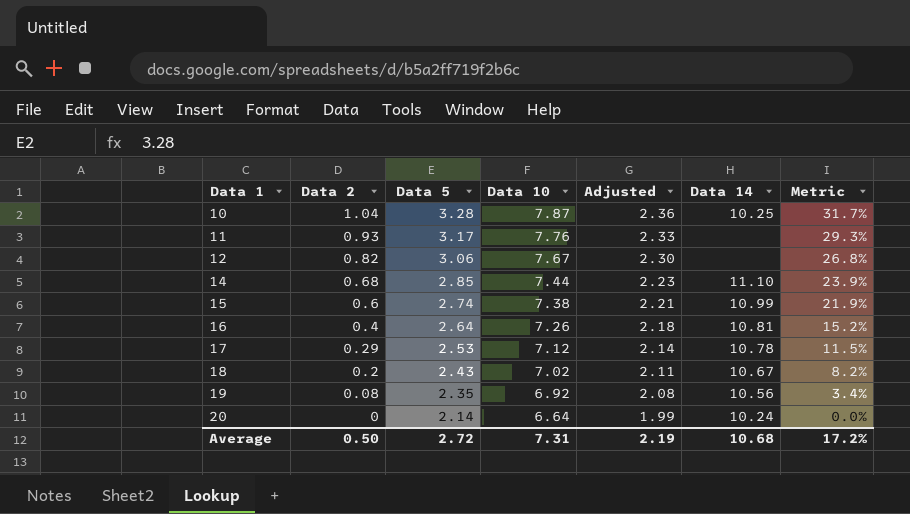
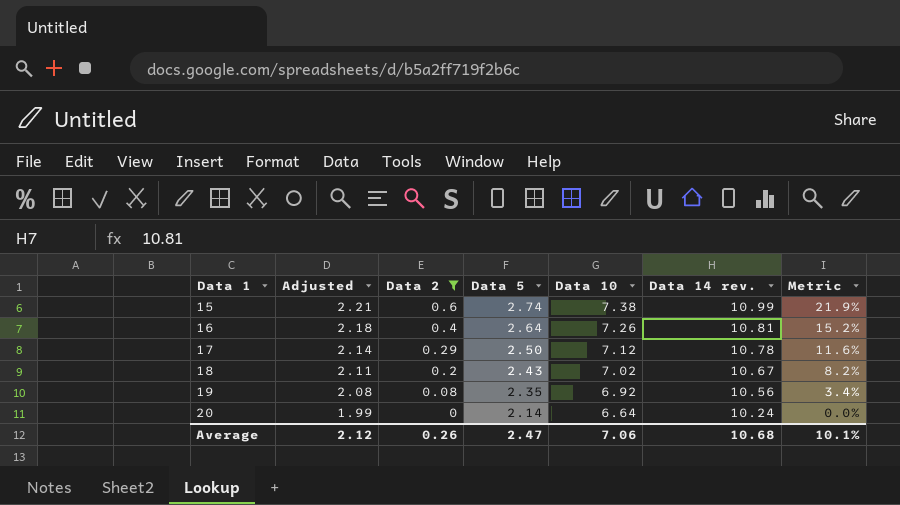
filter: none -> Data 2 <= 0.6
column Adjusted | position: 5 -> 2
column name: Data 14 -> Data 14 rev.
17 | Data 5: 2.53 -> 2.50
17 | Metric: 11.5% -> 11.6%
Average | Adjusted: 2.19 -> 2.12
Average | Data 2: 0.50 -> 0.26
Average | Data 5: 2.72 -> 2.47
Average | Data 10: 7.31 -> 7.06
Average | Metric: 17.2% -> 10.1%

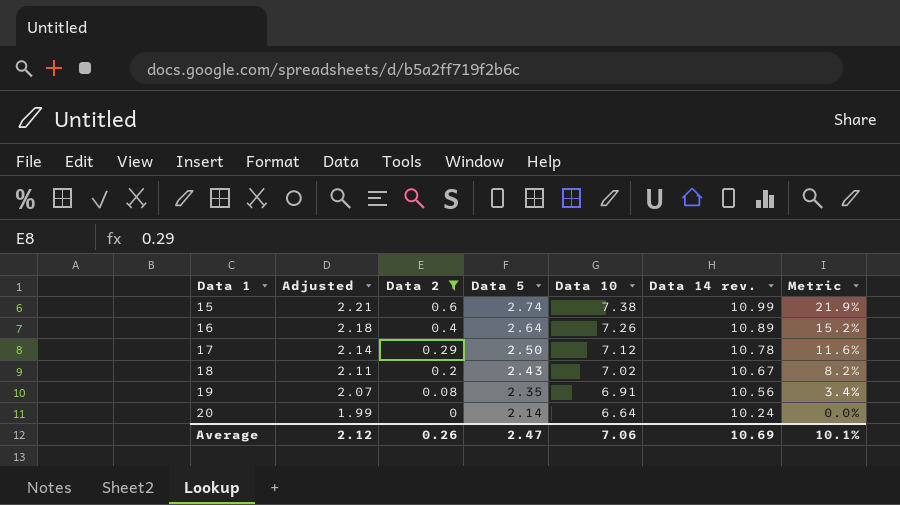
16 | Data 14 rev.: 10.81 -> 10.89
19 | Adjusted: 2.08 -> 2.07
19 | Data 10: 6.92 -> 6.91
Average | Data 14 rev.: 10.68 -> 10.69

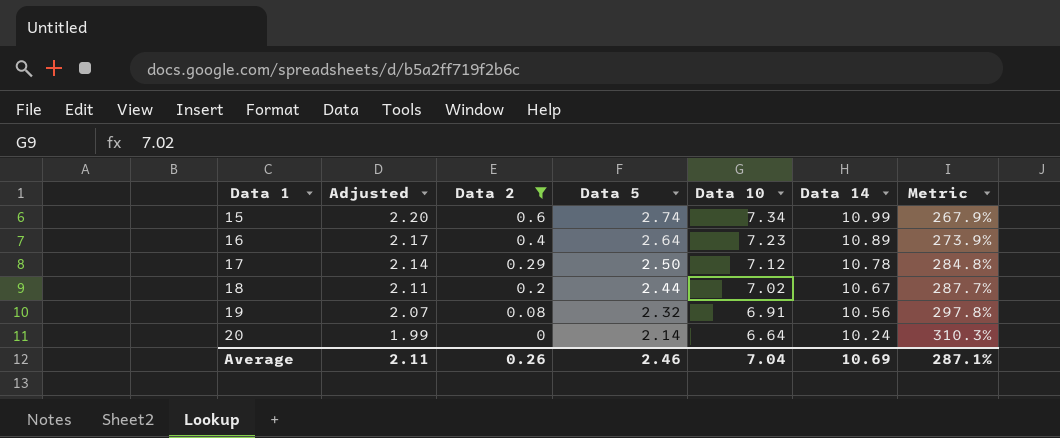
column name: Data 14 rev. -> Data 14
column Metric | formula: [Data 2] / [Data 5] -> [Data 10] / [Data 5]
15 | Adjusted: 2.21 -> 2.20
15 | Data 10: 7.38 -> 7.34
16 | Adjusted: 2.18 -> 2.17
16 | Data 10: 7.26 -> 7.23
18 | Data 5: 2.43 -> 2.44
19 | Data 5: 2.35 -> 2.32
Average | Adjusted: 2.12 -> 2.11
Average | Data 5: 2.47 -> 2.46
Average | Data 10: 7.06 -> 7.04
Average | Metric: 10.1% -> 287.1%

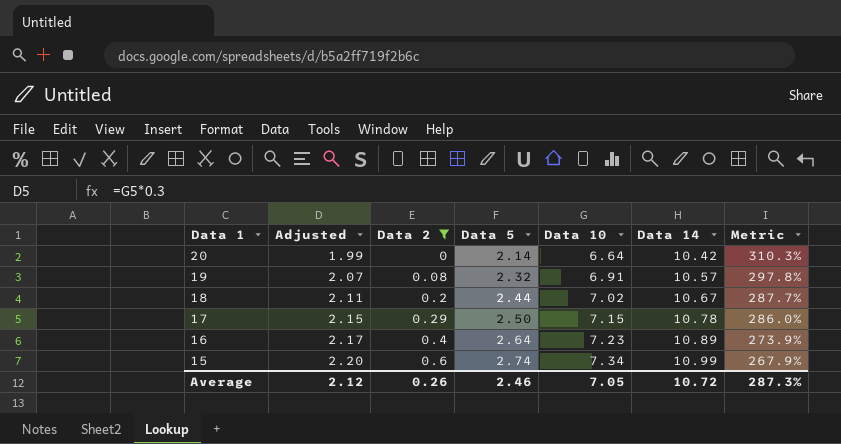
row order: Data 1 ascending -> Data 1 descending
20 | Data 14: 10.24 -> 10.42
19 | Data 14: 10.56 -> 10.57
17 | Adjusted: 2.14 -> 2.15
17 | Data 10: 7.12 -> 7.15
17 | Metric: 284.8% -> 286.0%
Average | Adjusted: 2.11 -> 2.12
Average | Data 10: 7.04 -> 7.05
Average | Data 14: 10.69 -> 10.72
Average | Metric: 287.1% -> 287.3%

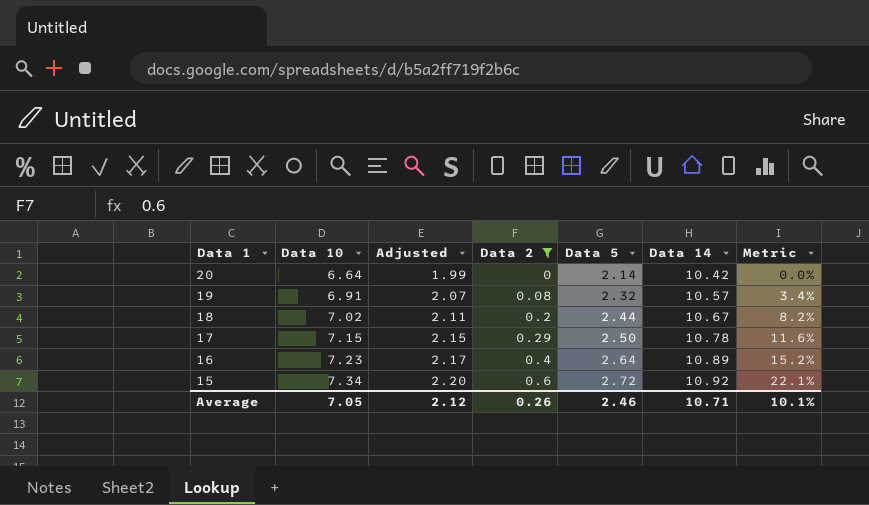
column Data 10 | position: 5 -> 2
column Metric | formula: [Data 10] / [Data 5] -> [Data 2] / [Data 5]
15 | Data 5: 2.74 -> 2.72
15 | Data 14: 10.99 -> 10.92
Average | Data 14: 10.72 -> 10.71
Average | Metric: 287.3% -> 10.1%

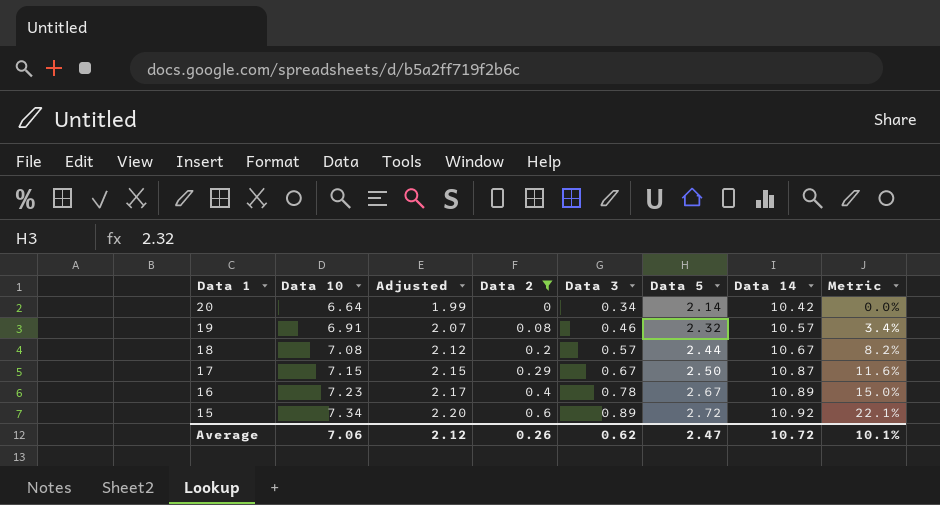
column Data 3 | position: none -> 5
18 | Data 10: 7.02 -> 7.08
18 | Adjusted: 2.11 -> 2.12
17 | Data 14: 10.78 -> 10.87
16 | Data 5: 2.64 -> 2.67
16 | Metric: 15.2% -> 15.0%
Average | Data 10: 7.05 -> 7.06
Average | Data 5: 2.46 -> 2.47
Average | Data 14: 10.71 -> 10.72

